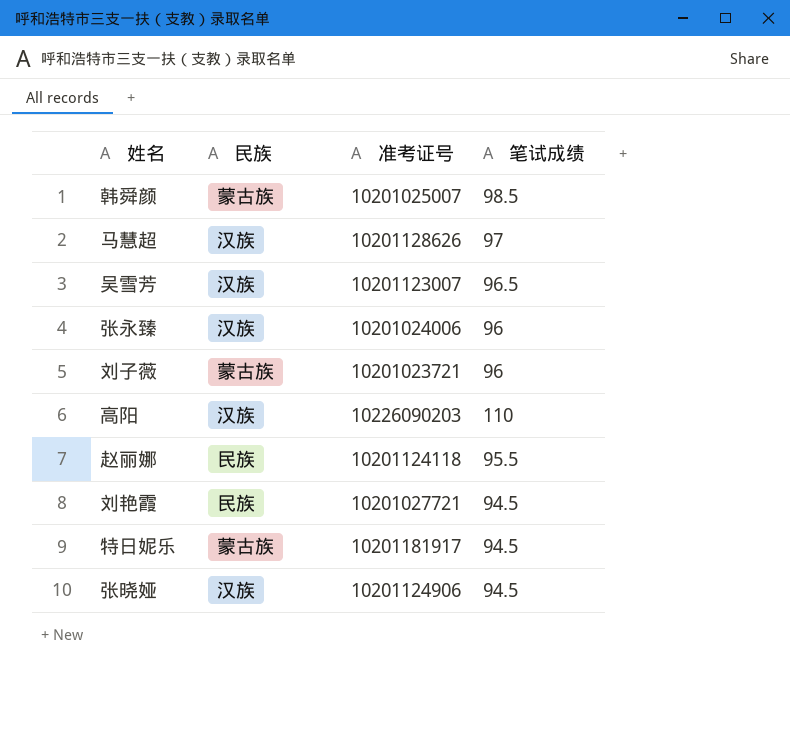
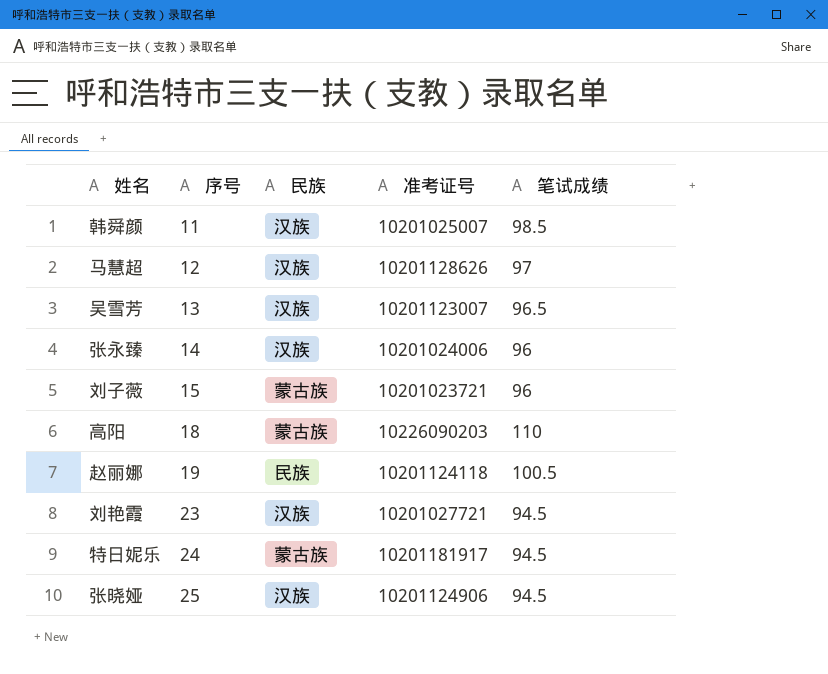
column 序号 | position: none -> 2
韩舜颜 | 民族: 蒙古族 -> 汉族
高阳 | 民族: 汉族 -> 蒙古族
赵丽娜 | 笔试成绩: 95.5 -> 100.5
刘艳霞 | 民族: 民族 -> 汉族

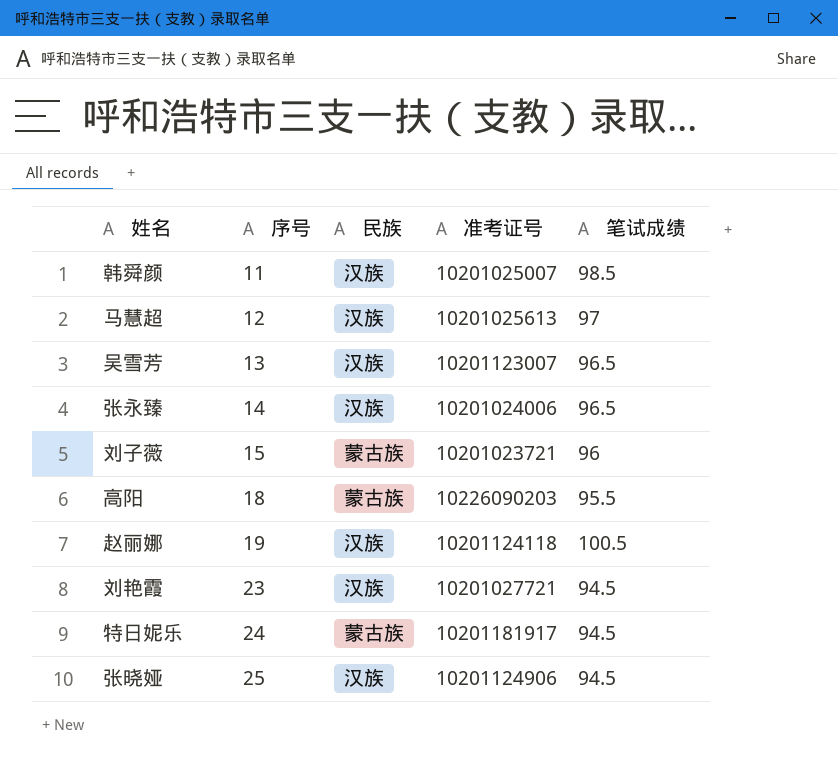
马慧超 | 准考证号: 10201128626 -> 10201025613
张永臻 | 笔试成绩: 96 -> 96.5
高阳 | 笔试成绩: 110 -> 95.5
赵丽娜 | 民族: 民族 -> 汉族

